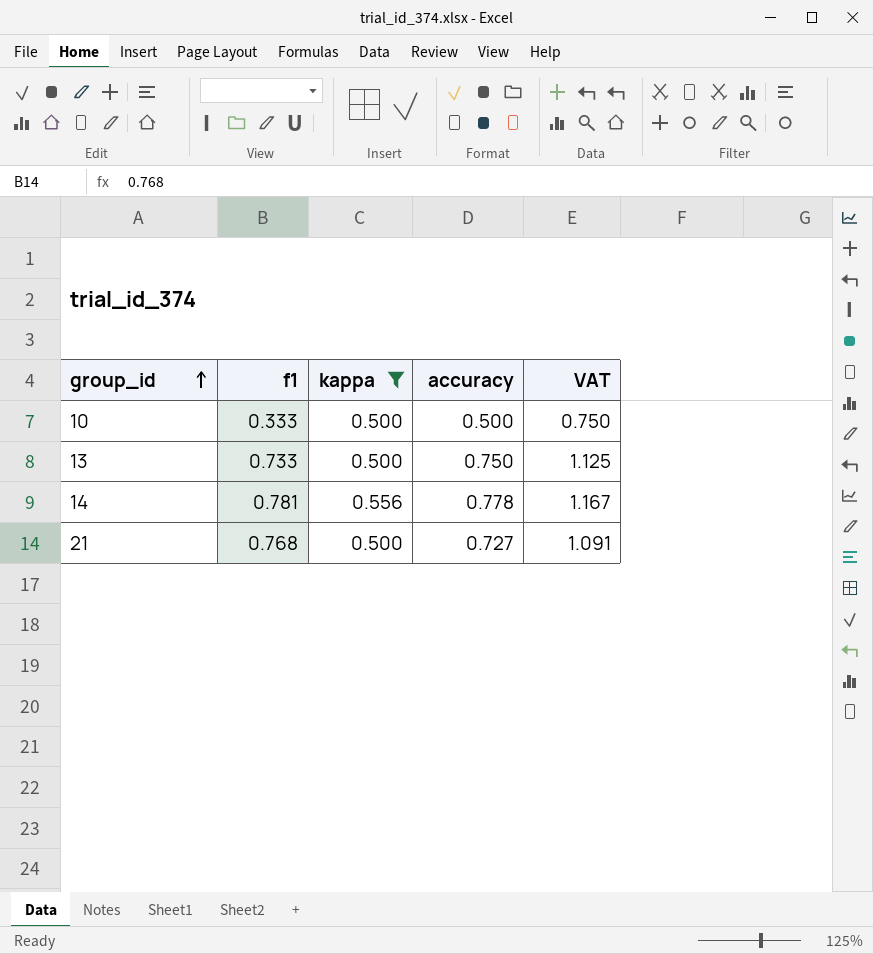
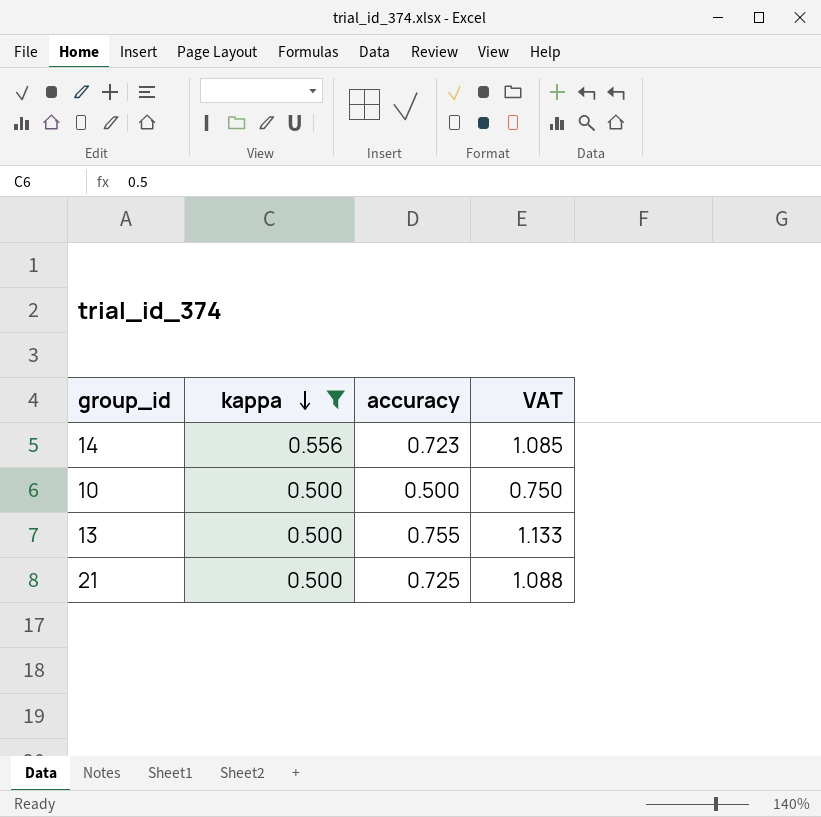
row order: group_id ascending -> kappa descending
column f1 | position: 2 -> none
14 | accuracy: 0.778 -> 0.723
14 | VAT: 1.167 -> 1.085
13 | accuracy: 0.750 -> 0.755
13 | VAT: 1.125 -> 1.133
21 | accuracy: 0.727 -> 0.725
21 | VAT: 1.091 -> 1.088

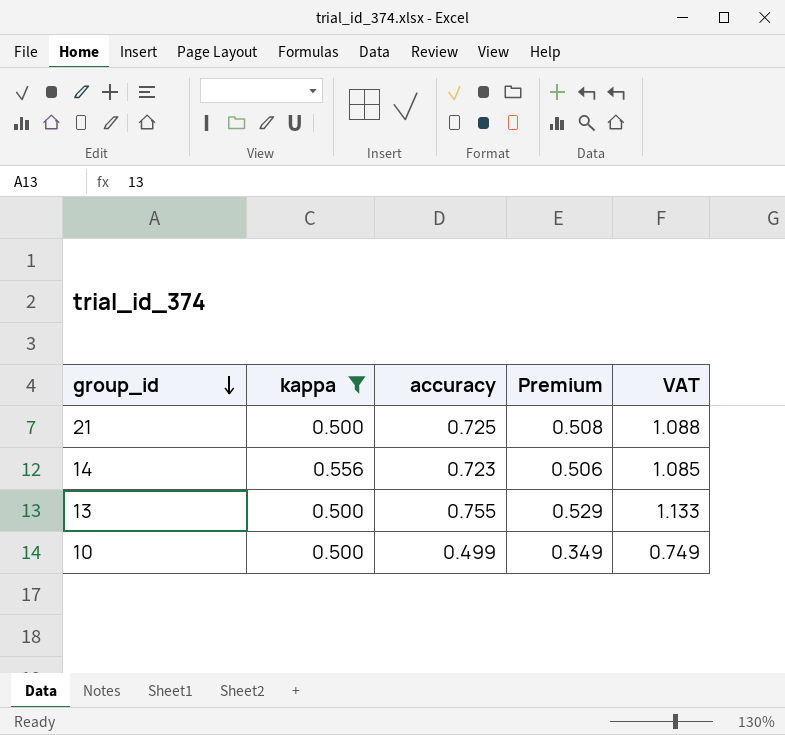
row order: kappa descending -> group_id descending
column Premium | formula: none -> [accuracy] * 0.7
10 | accuracy: 0.500 -> 0.499
10 | VAT: 0.750 -> 0.749

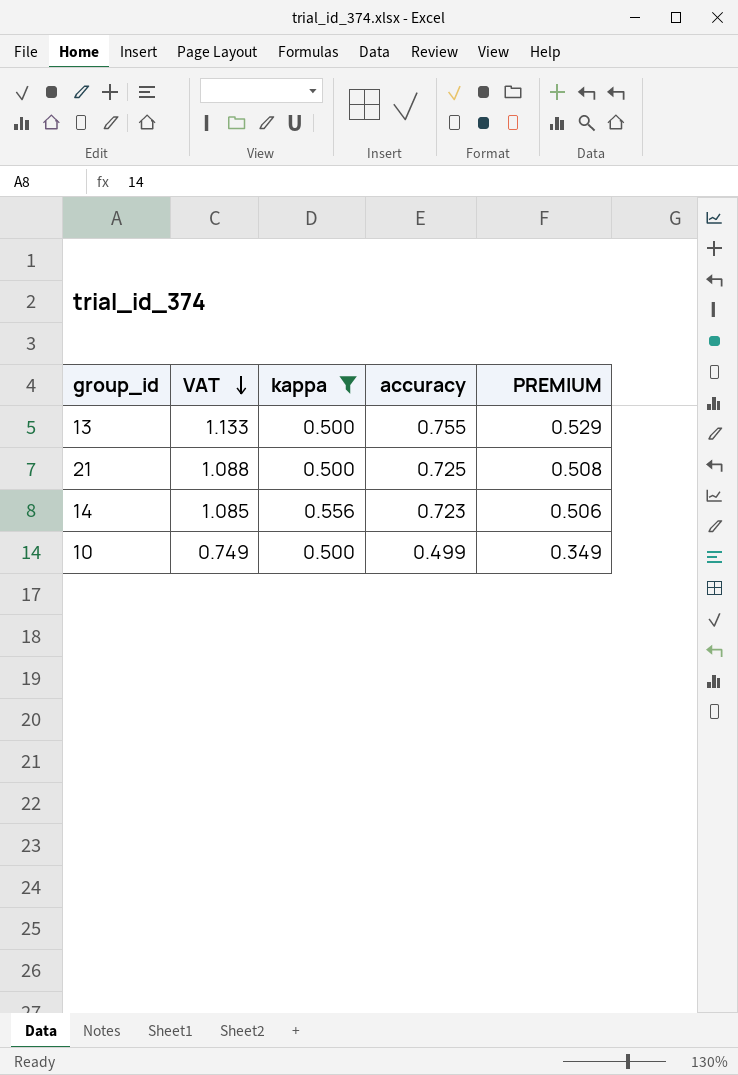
row order: group_id descending -> VAT descending
column VAT | position: 5 -> 2
column name: Premium -> PREMIUM

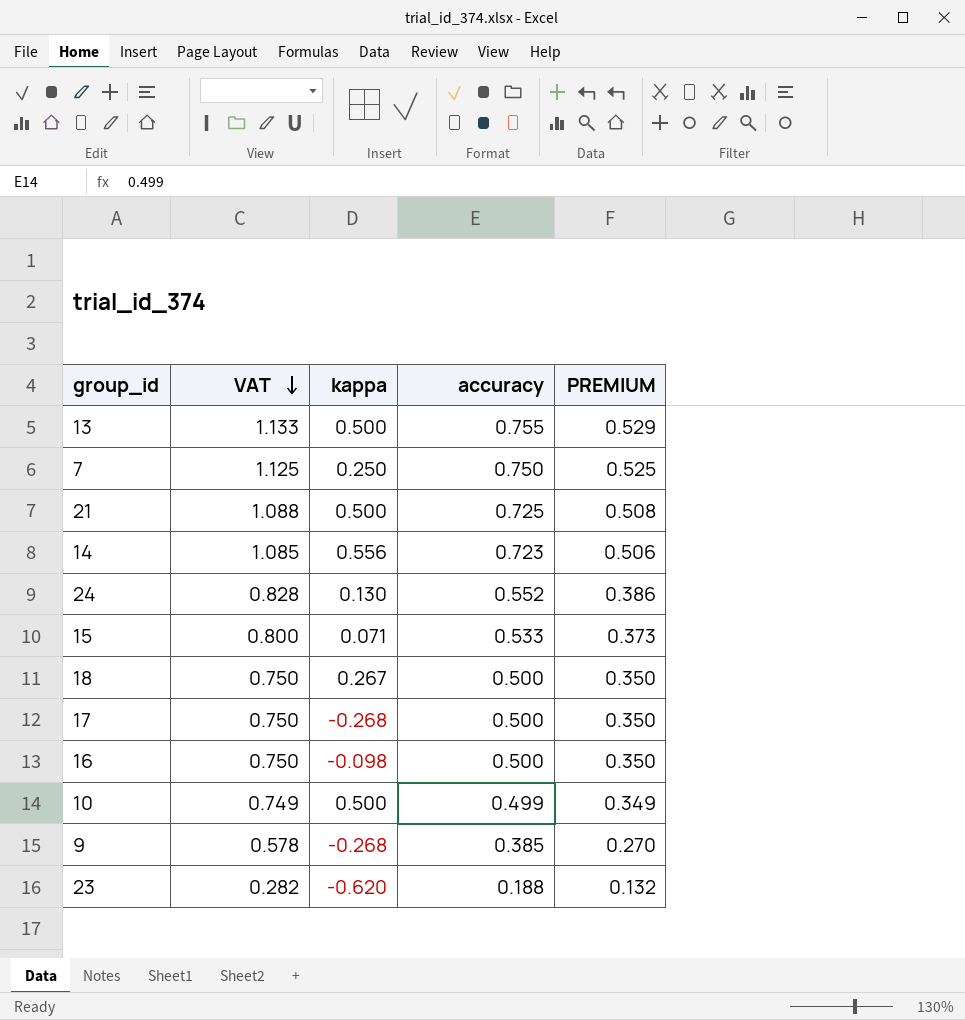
filter: kappa >= 0.500 -> none

